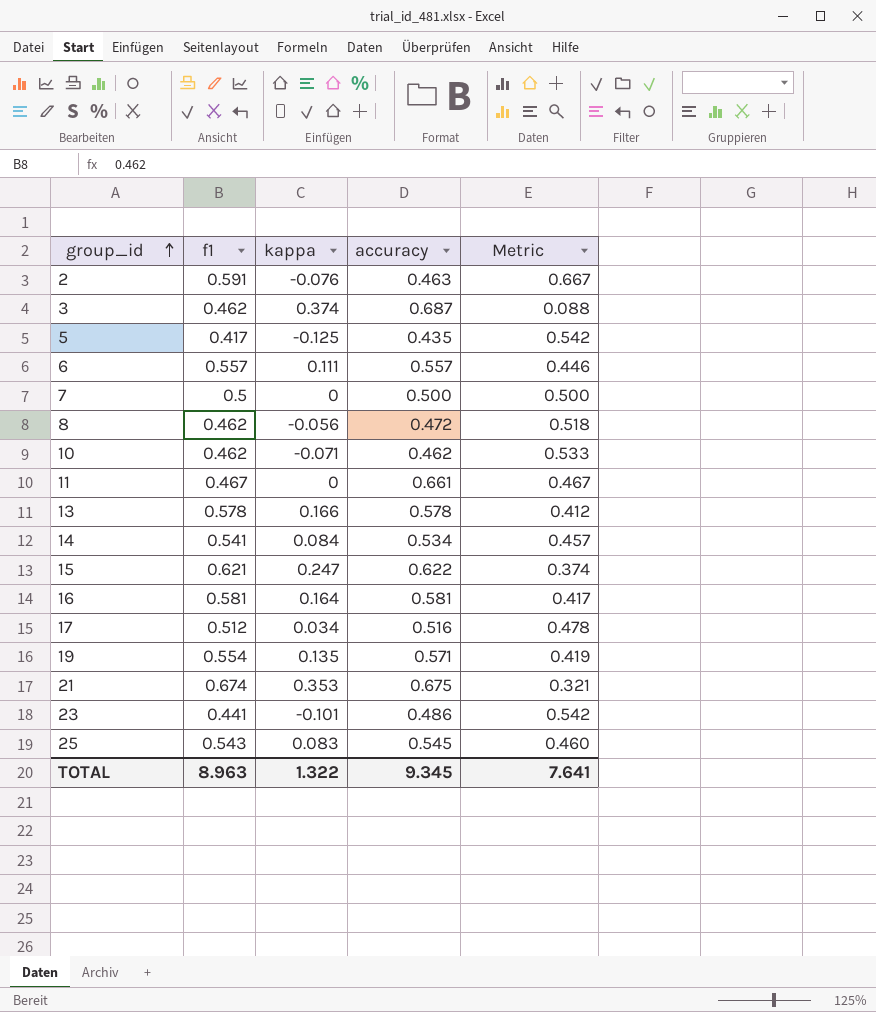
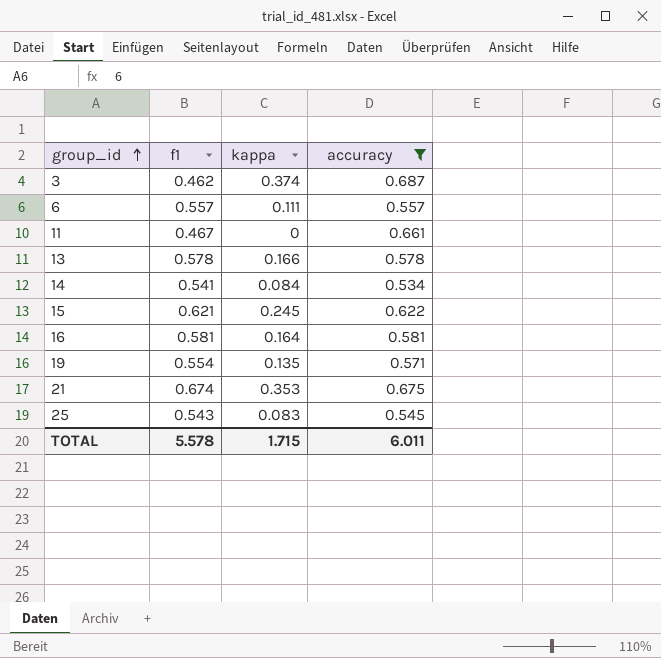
filter: none -> accuracy >= 0.534
column Metric | formula: [f1] - [kappa] -> none
15 | kappa: 0.247 -> 0.245
TOTAL | f1: 8.963 -> 5.578
TOTAL | kappa: 1.322 -> 1.715
TOTAL | accuracy: 9.345 -> 6.011

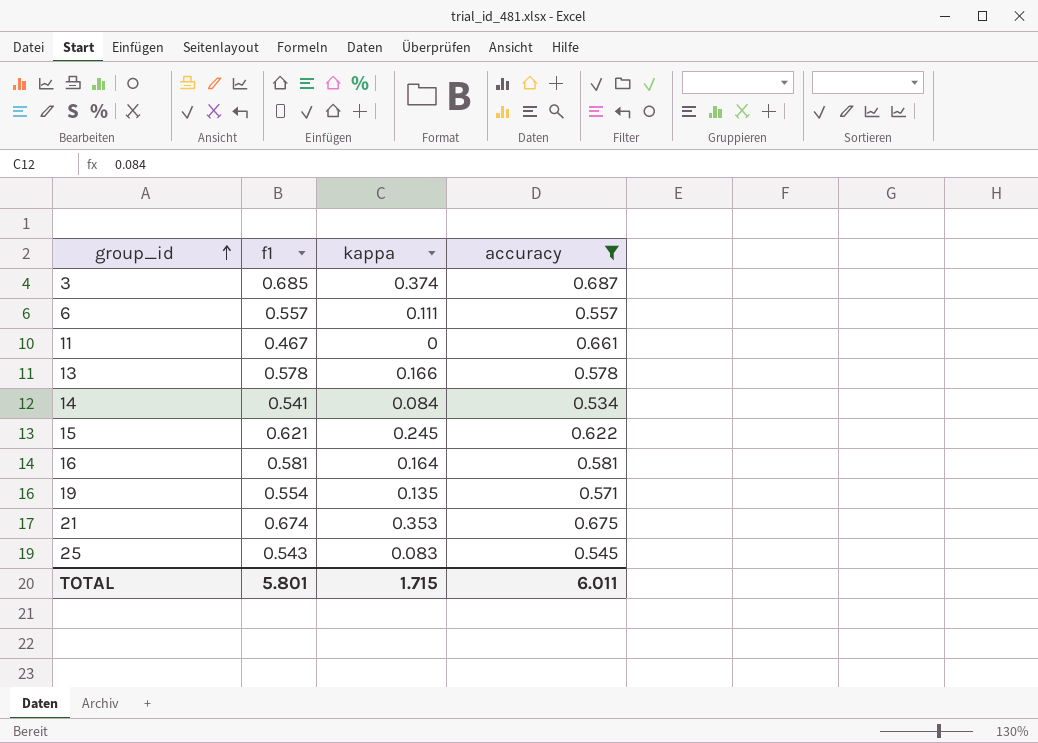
3 | f1: 0.462 -> 0.685
TOTAL | f1: 5.578 -> 5.801

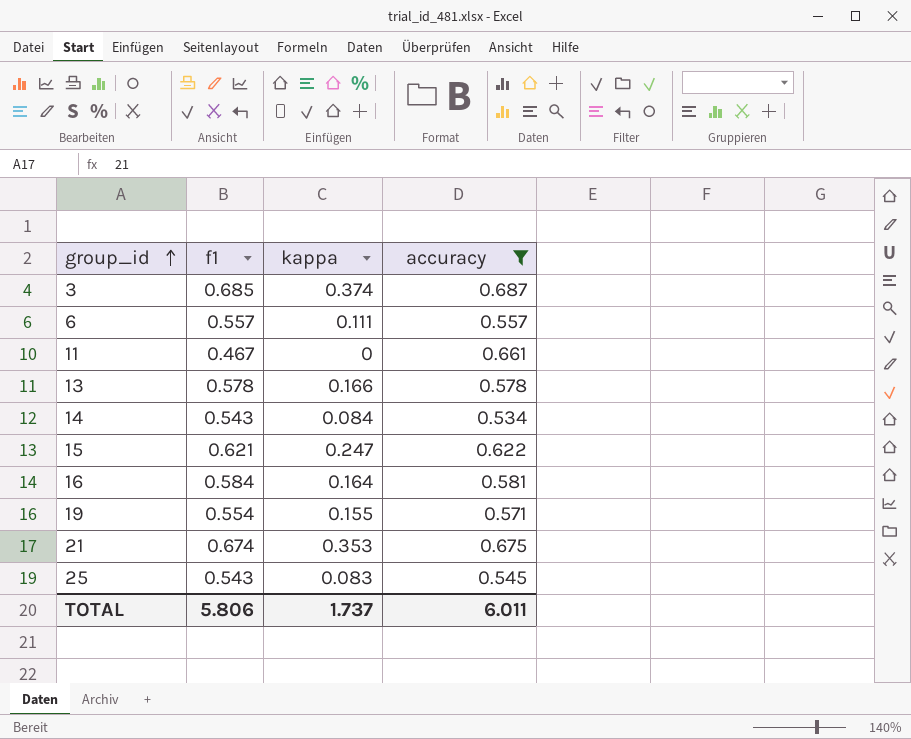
14 | f1: 0.541 -> 0.543
15 | kappa: 0.245 -> 0.247
16 | f1: 0.581 -> 0.584
19 | kappa: 0.135 -> 0.155
TOTAL | f1: 5.801 -> 5.806
TOTAL | kappa: 1.715 -> 1.737

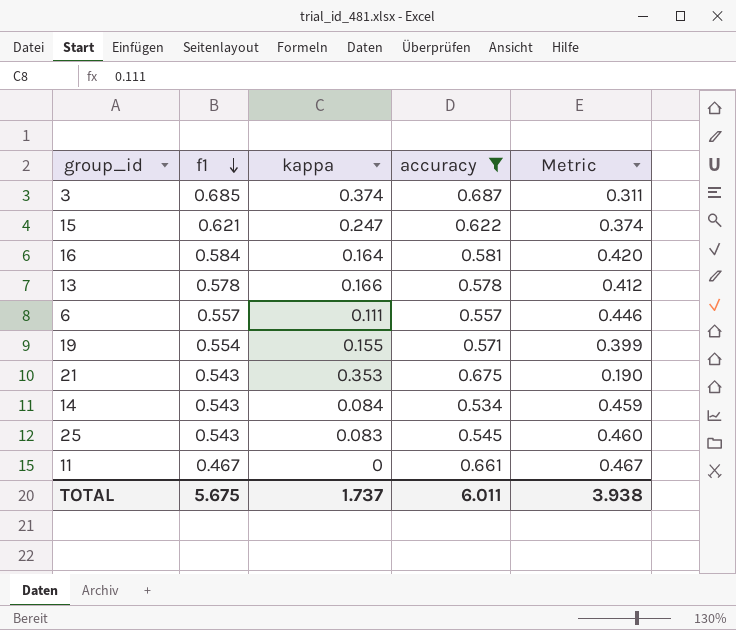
row order: group_id ascending -> f1 descending
column Metric | formula: none -> [f1] - [kappa]
21 | f1: 0.674 -> 0.543
TOTAL | f1: 5.806 -> 5.675

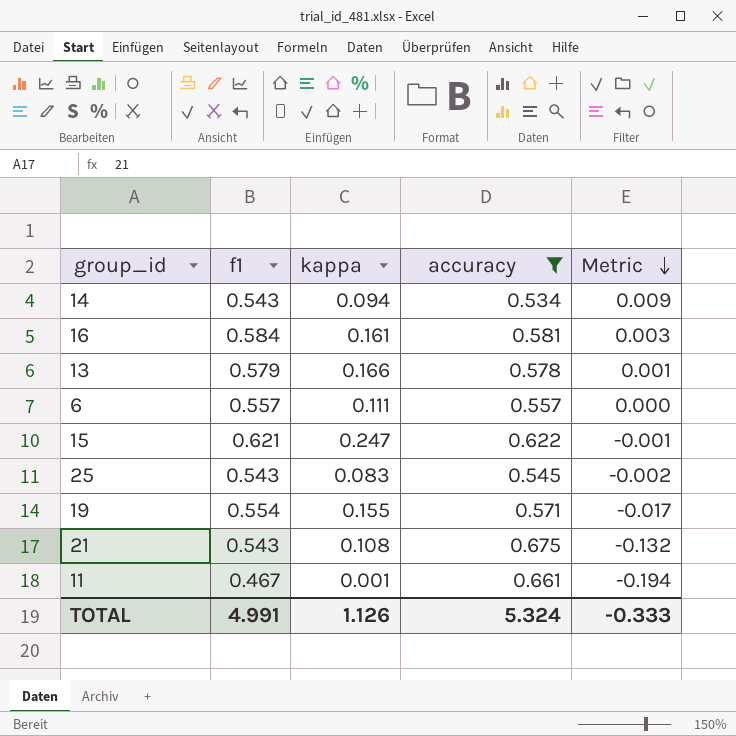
row order: f1 descending -> Metric descending
column Metric | formula: [f1] - [kappa] -> [f1] - [accuracy]
row 3: 0.685 | 0.374 | 0.687 | 0.311 -> none
14 | kappa: 0.084 -> 0.094
16 | kappa: 0.164 -> 0.161
13 | f1: 0.578 -> 0.579
21 | kappa: 0.353 -> 0.108
11 | kappa: 0 -> 0.001
TOTAL | f1: 5.675 -> 4.991
TOTAL | kappa: 1.737 -> 1.126
TOTAL | accuracy: 6.011 -> 5.324
TOTAL | Metric: 3.938 -> -0.333

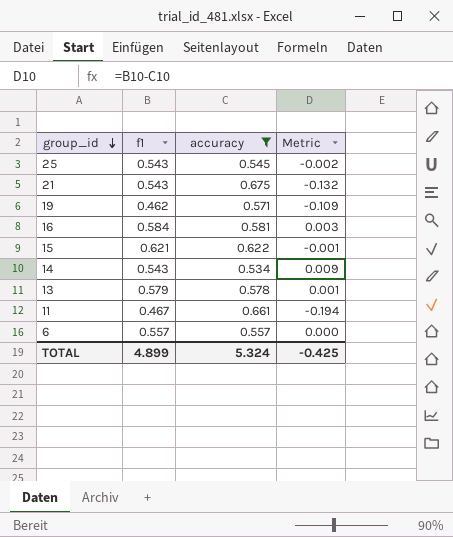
row order: Metric descending -> group_id descending
column kappa | position: 3 -> none
19 | f1: 0.554 -> 0.462
19 | Metric: -0.017 -> -0.109
TOTAL | f1: 4.991 -> 4.899
TOTAL | Metric: -0.333 -> -0.425

